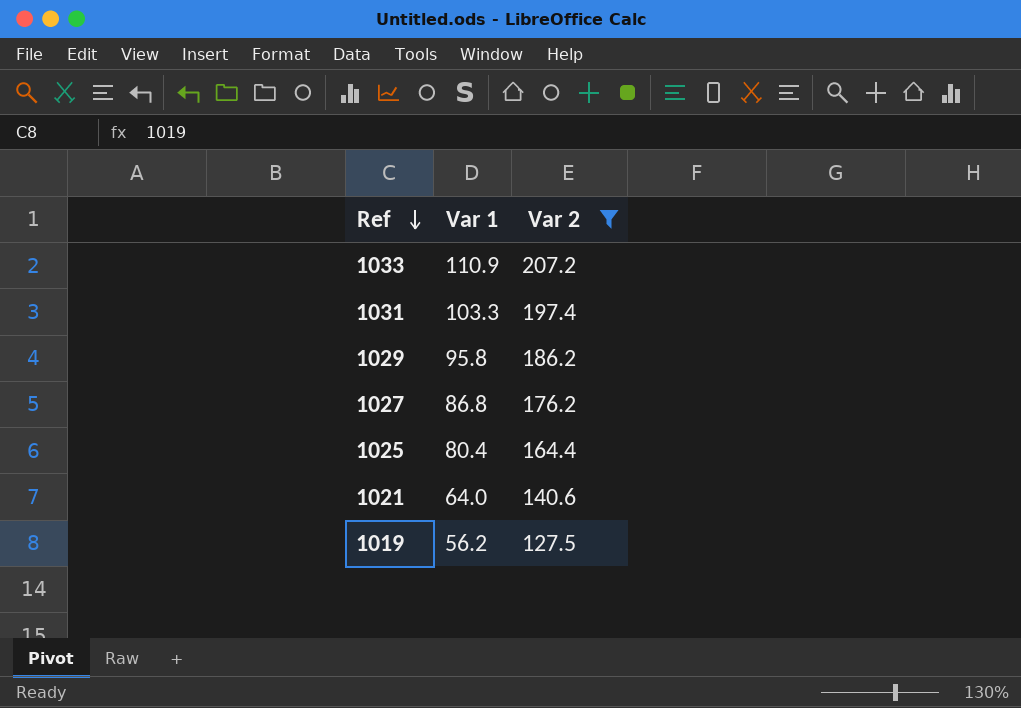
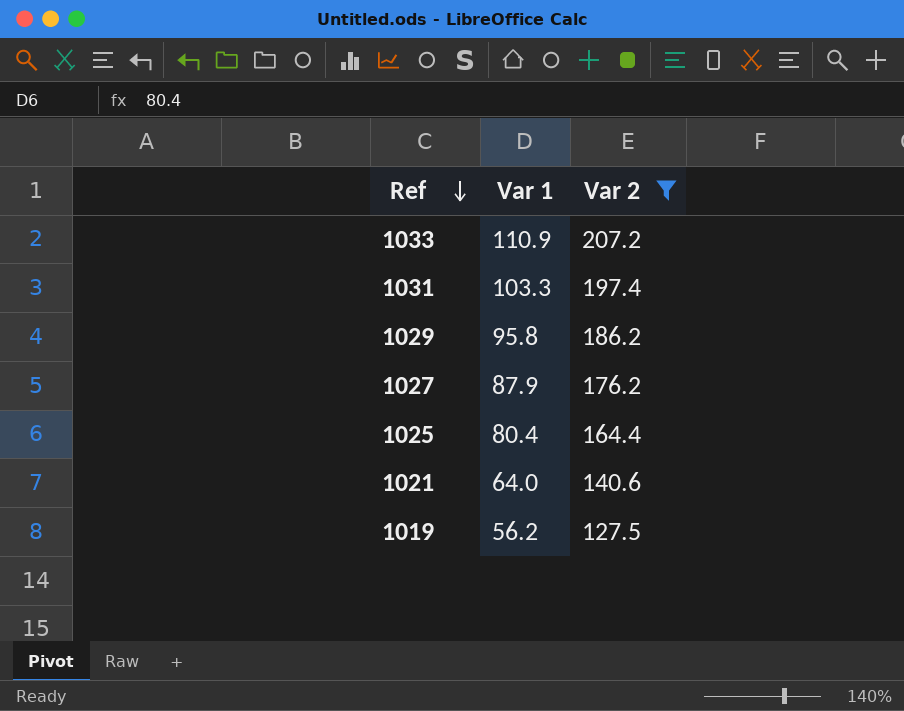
1027 | Var 1: 86.8 -> 87.9

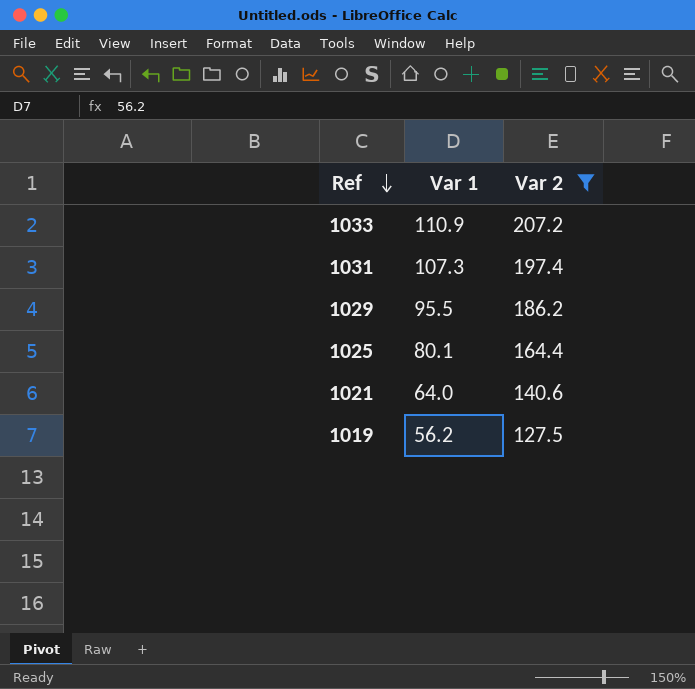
row 1027: 87.9 | 176.2 -> none
1031 | Var 1: 103.3 -> 107.3
1029 | Var 1: 95.8 -> 95.5
1025 | Var 1: 80.4 -> 80.1

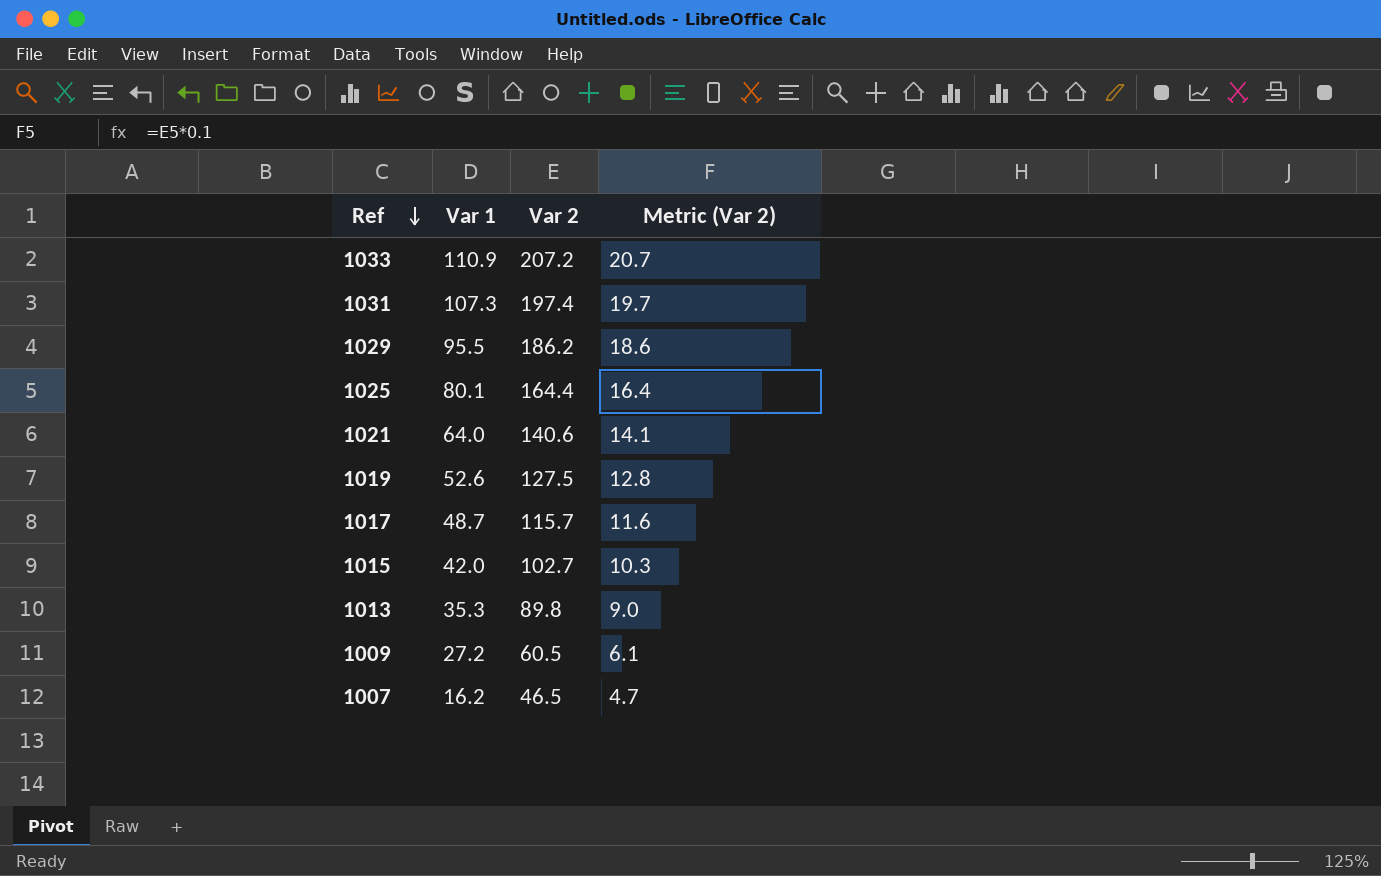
filter: Var 2 >= 127.5 -> none
column Metric (Var 2) | formula: none -> [Var 2] * 0.1
1019 | Var 1: 56.2 -> 52.6

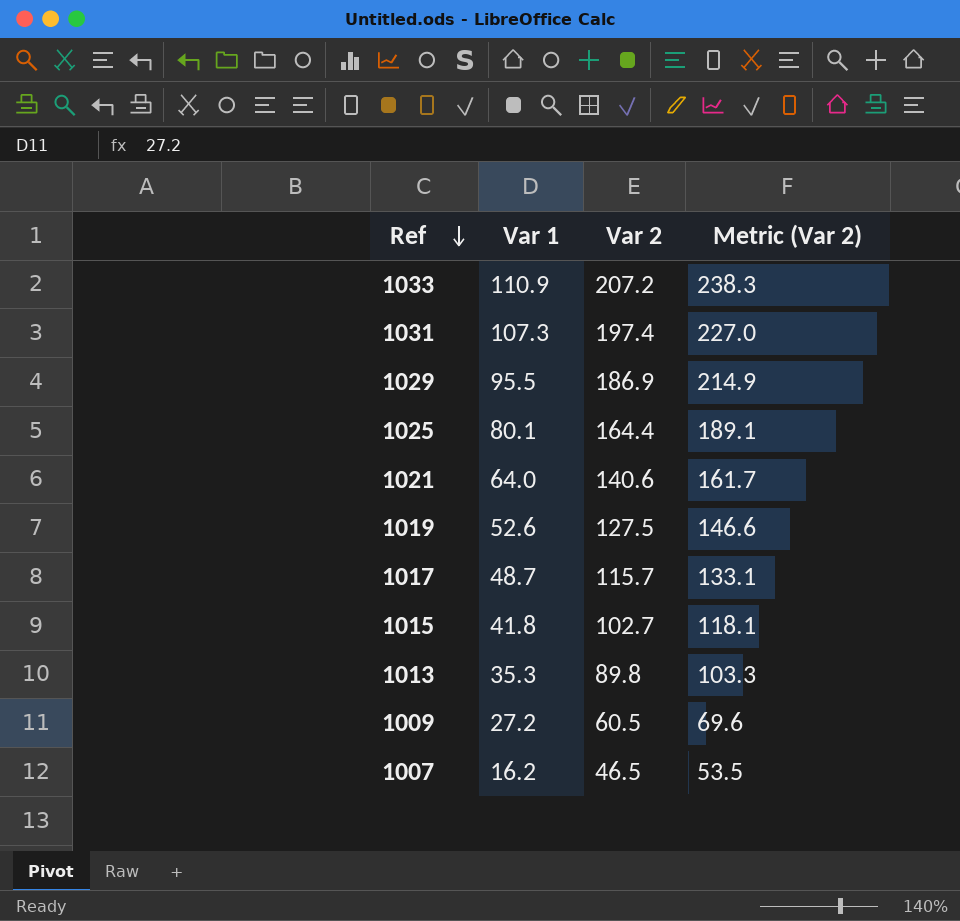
column Metric (Var 2) | formula: [Var 2] * 0.1 -> [Var 2] * 1.15
1029 | Var 2: 186.2 -> 186.9
1015 | Var 1: 42.0 -> 41.8

